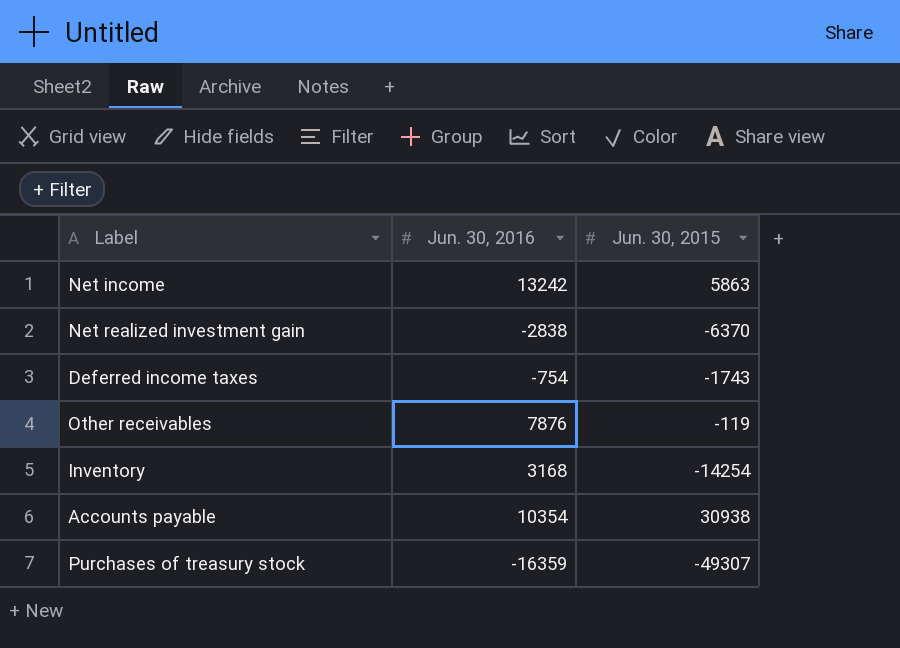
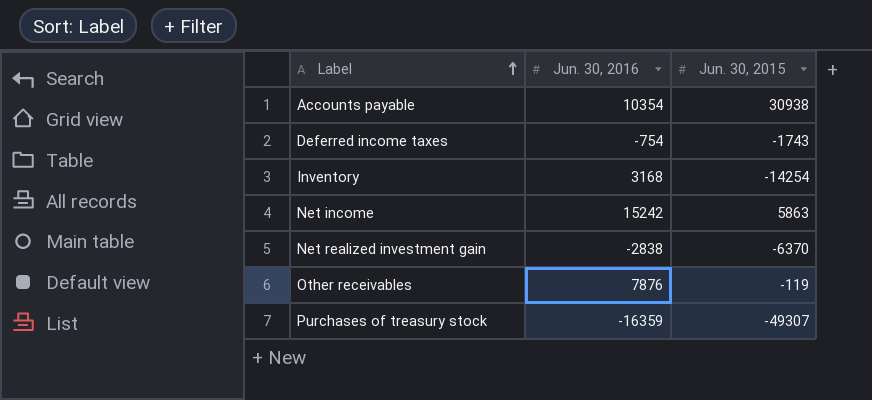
row order: none -> Label ascending
Net income | Jun. 30, 2016: 13242 -> 15242

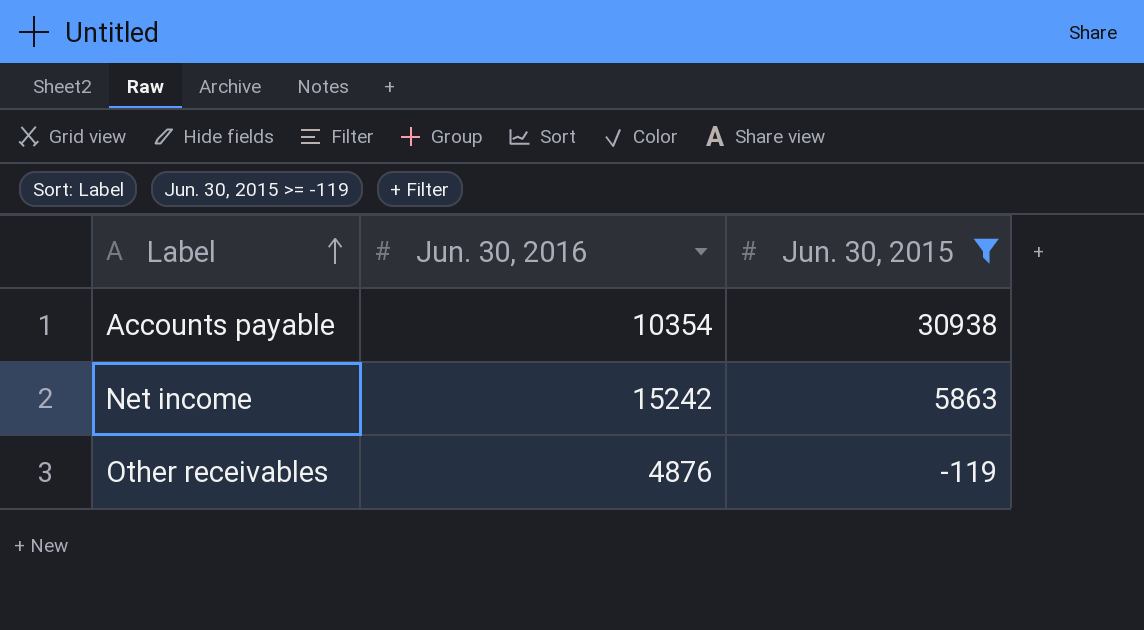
filter: none -> Jun. 30, 2015 >= -119
Other receivables | Jun. 30, 2016: 7876 -> 4876

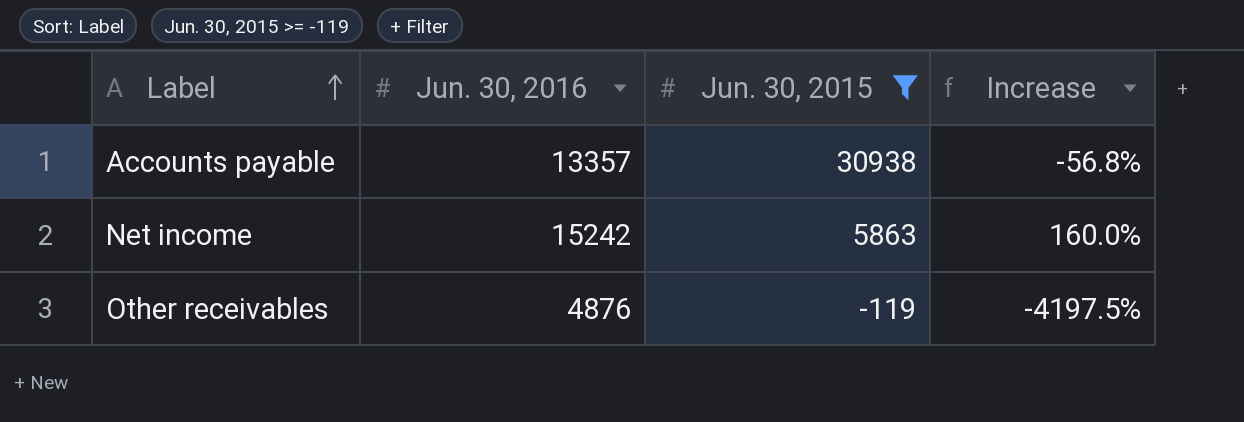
column Increase | formula: none -> ([Jun. 30, 2016] - [Jun. 30, 2015]) / [Jun. 30, 2015]
Accounts payable | Jun. 30, 2016: 10354 -> 13357

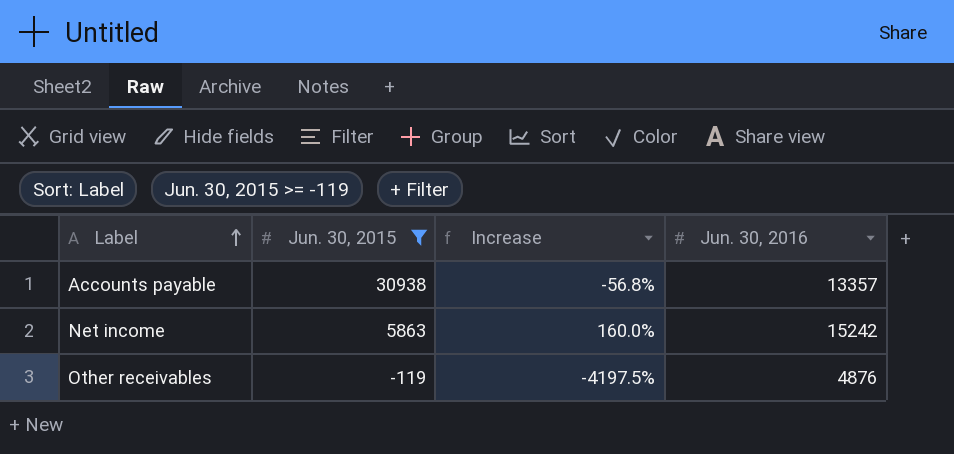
column Jun. 30, 2016 | position: 2 -> 4

